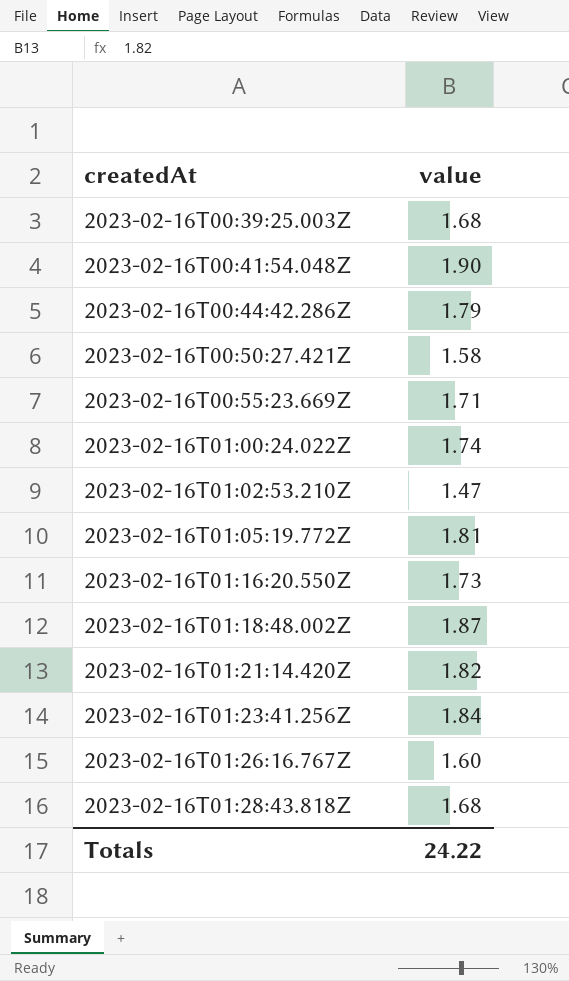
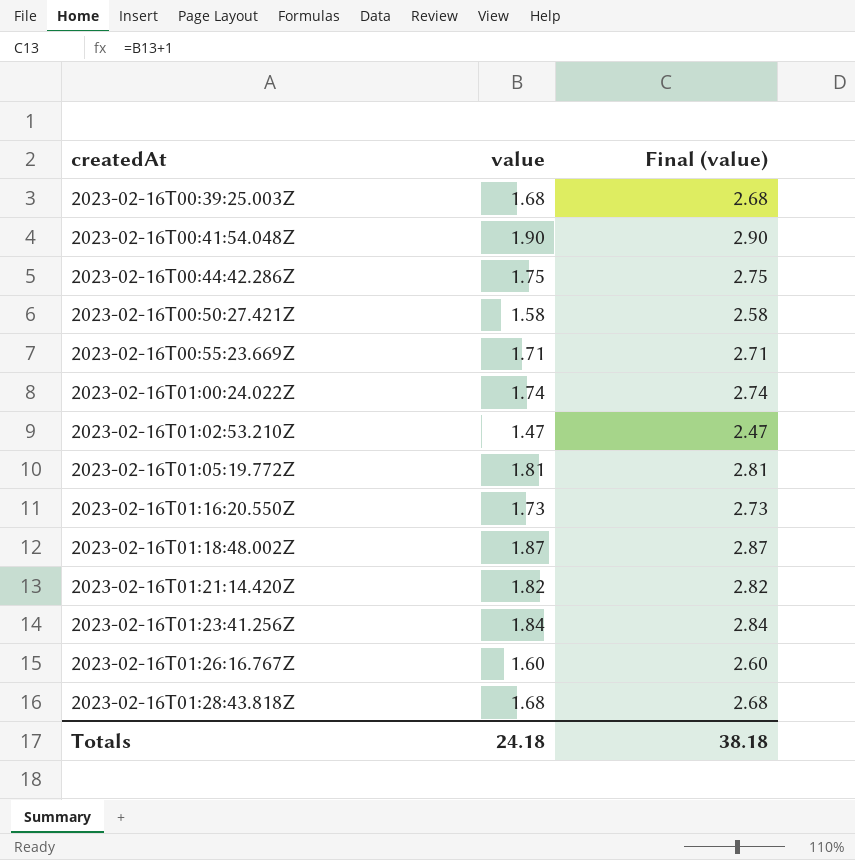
column Final (value) | formula: none -> [value] + 1
2023-02-16T00:44:42.286Z | value: 1.79 -> 1.75
Totals | value: 24.22 -> 24.18

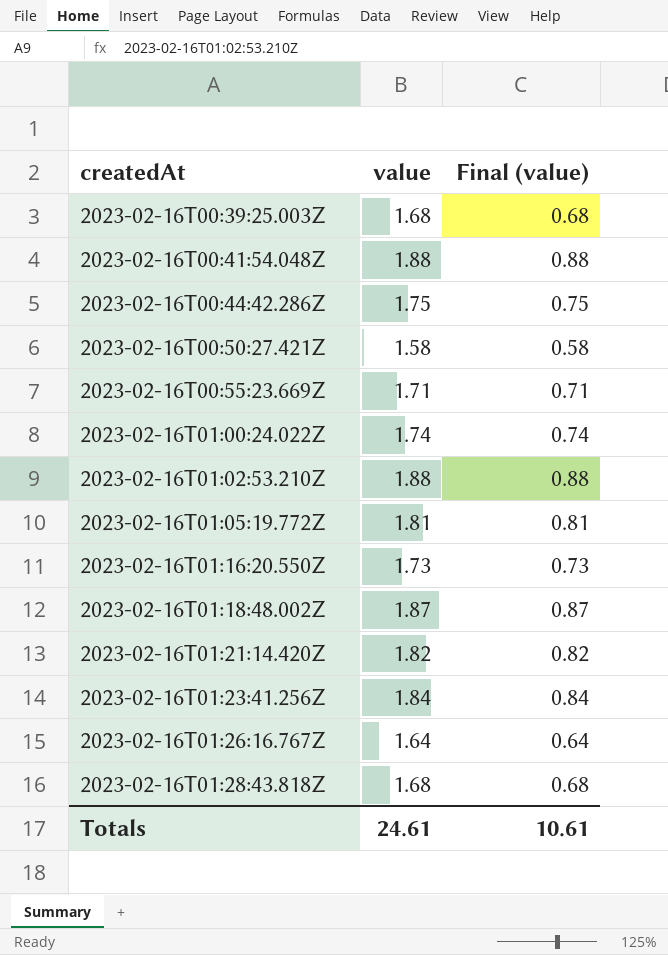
column Final (value) | formula: [value] + 1 -> [value] - 1
2023-02-16T00:41:54.048Z | value: 1.90 -> 1.88
2023-02-16T01:02:53.210Z | value: 1.47 -> 1.88
2023-02-16T01:26:16.767Z | value: 1.60 -> 1.64
Totals | value: 24.18 -> 24.61
Totals | Final (value): 38.18 -> 10.61

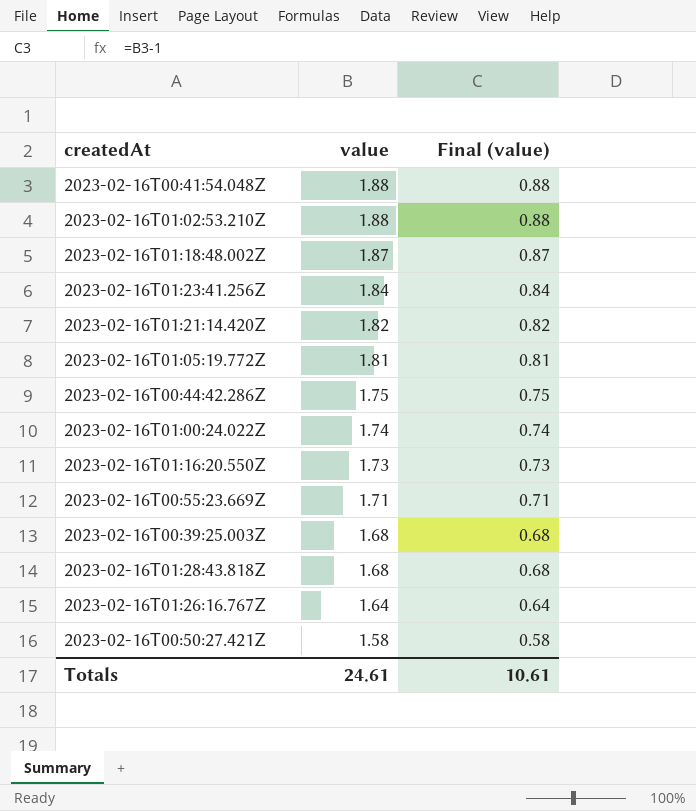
row order: createdAt ascending -> value descending

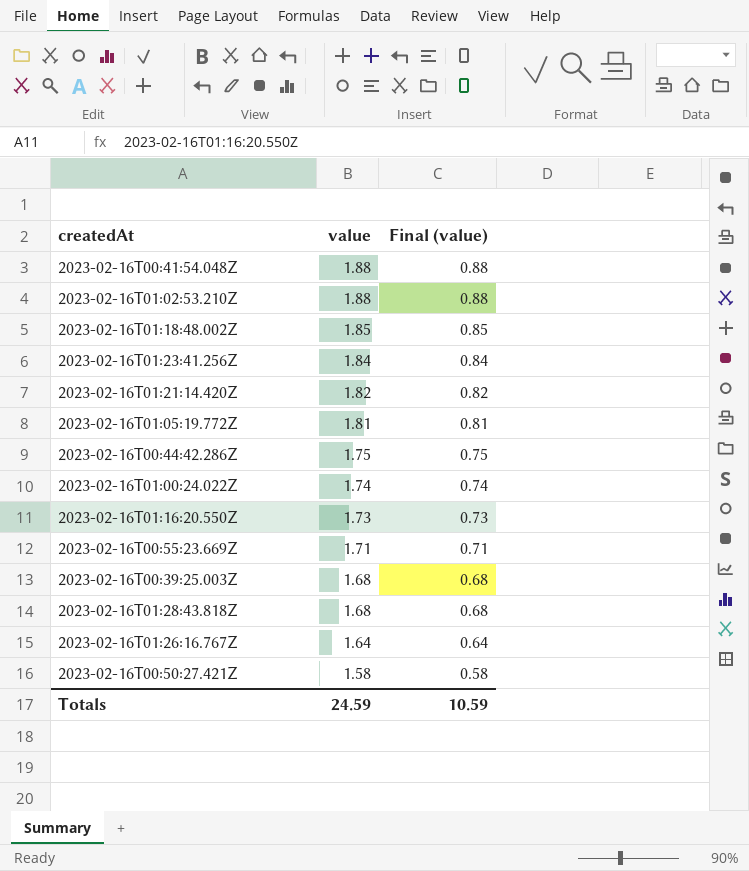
2023-02-16T01:18:48.002Z | value: 1.87 -> 1.85
2023-02-16T01:18:48.002Z | Final (value): 0.87 -> 0.85
Totals | value: 24.61 -> 24.59
Totals | Final (value): 10.61 -> 10.59

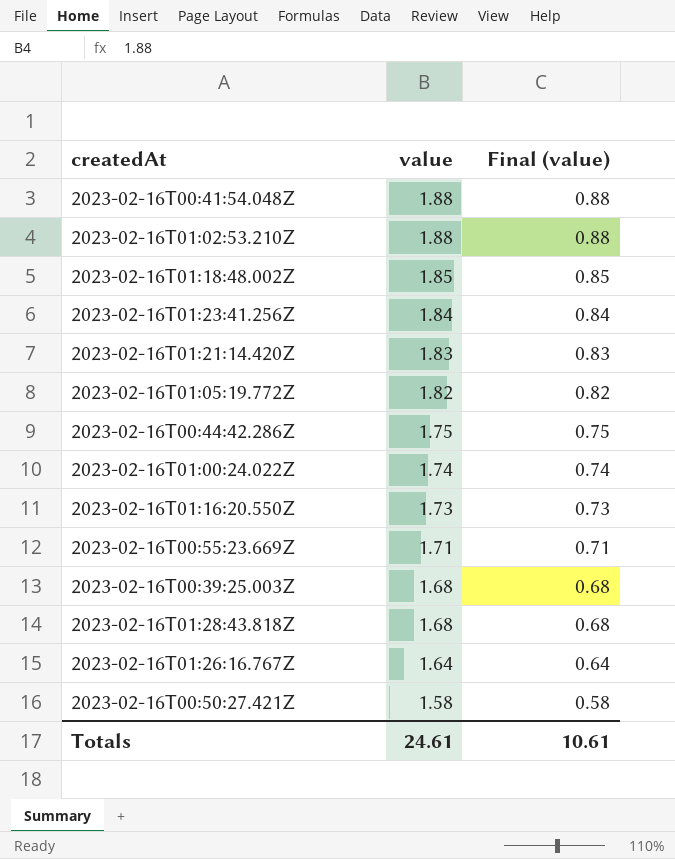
2023-02-16T01:21:14.420Z | value: 1.82 -> 1.83
2023-02-16T01:21:14.420Z | Final (value): 0.82 -> 0.83
2023-02-16T01:05:19.772Z | value: 1.81 -> 1.82
2023-02-16T01:05:19.772Z | Final (value): 0.81 -> 0.82
Totals | value: 24.59 -> 24.61
Totals | Final (value): 10.59 -> 10.61

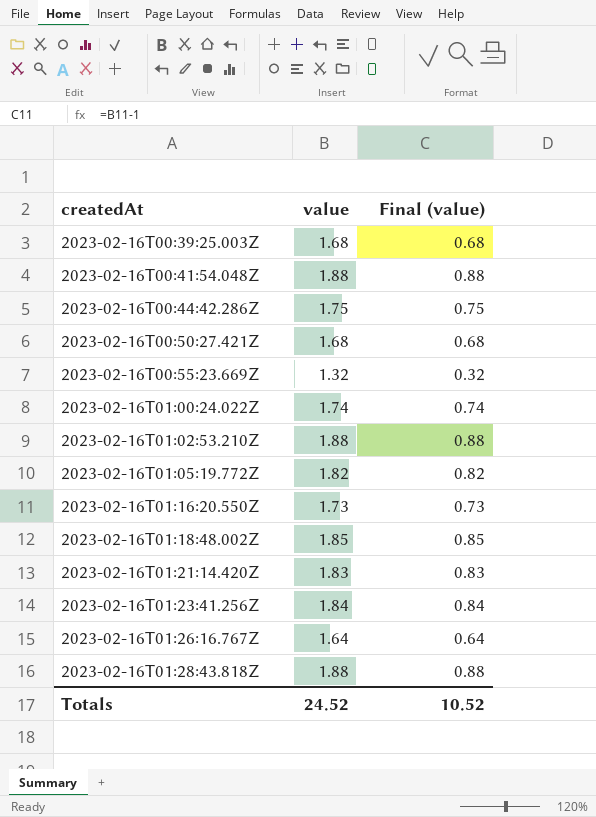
row order: value descending -> createdAt ascending
2023-02-16T00:50:27.421Z | value: 1.58 -> 1.68
2023-02-16T00:50:27.421Z | Final (value): 0.58 -> 0.68
2023-02-16T00:55:23.669Z | value: 1.71 -> 1.32
2023-02-16T00:55:23.669Z | Final (value): 0.71 -> 0.32
2023-02-16T01:28:43.818Z | value: 1.68 -> 1.88
2023-02-16T01:28:43.818Z | Final (value): 0.68 -> 0.88
Totals | value: 24.61 -> 24.52
Totals | Final (value): 10.61 -> 10.52

